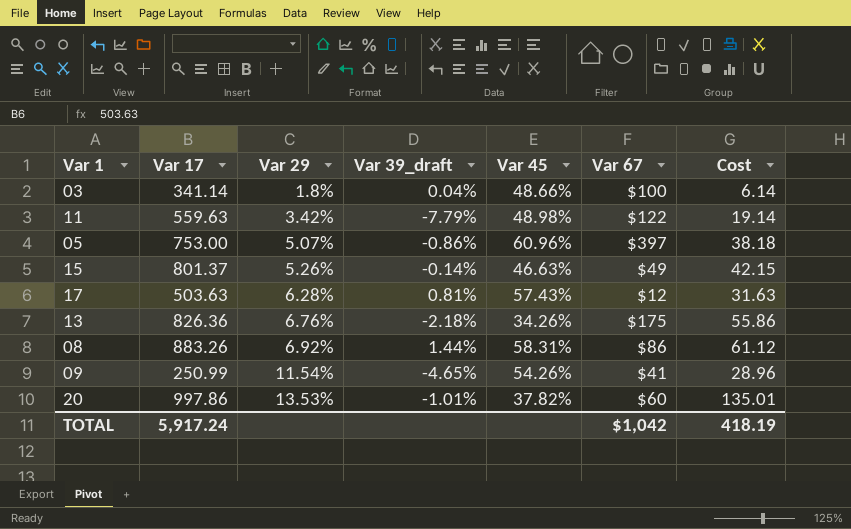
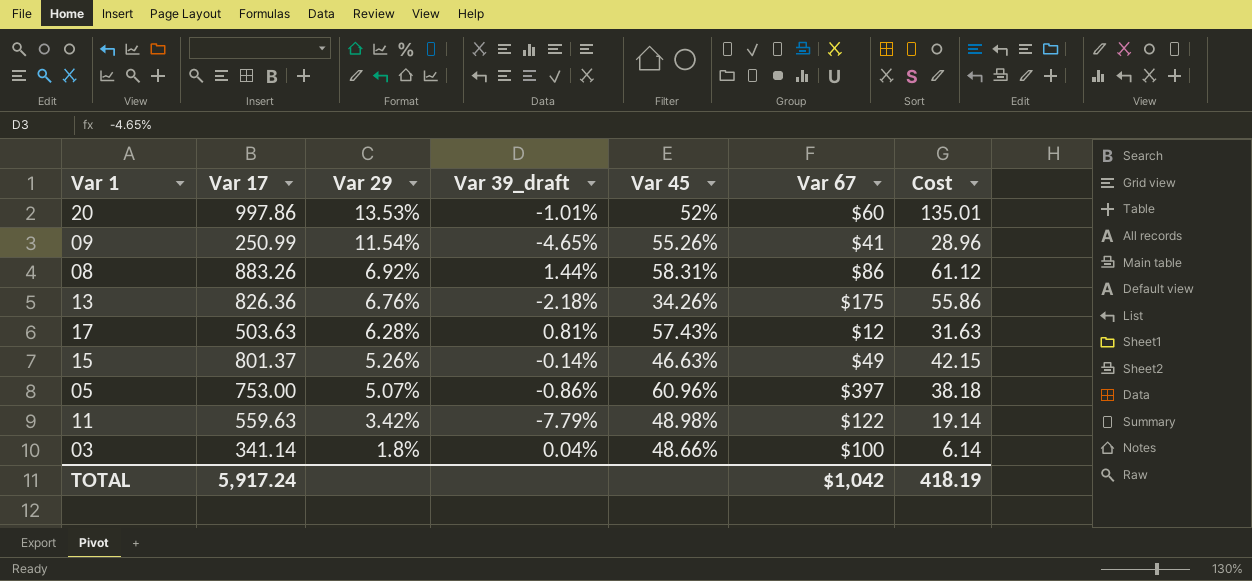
row order: Var 29 ascending -> Var 29 descending
20 | Var 45: 37.82% -> 52%
09 | Var 45: 54.26% -> 55.26%

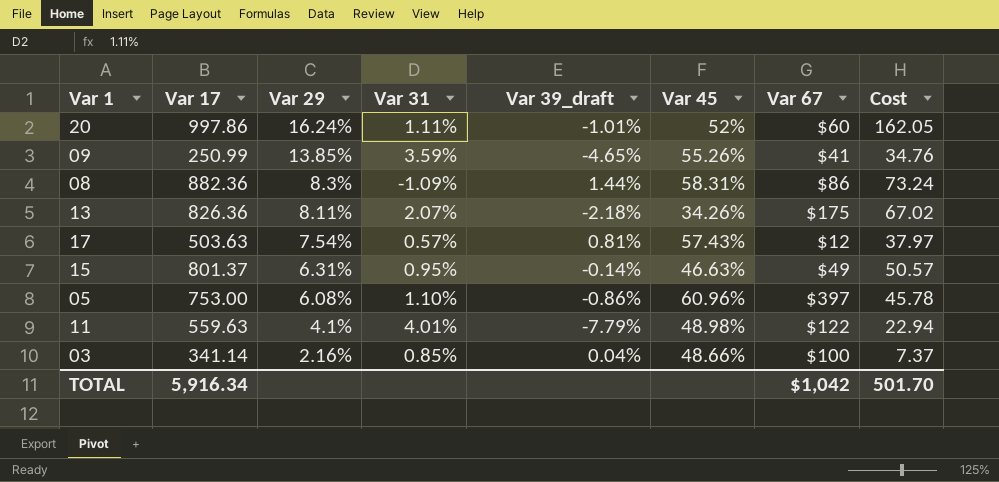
column Var 31 | position: none -> 4
20 | Var 29: 13.53% -> 16.24%
20 | Cost: 135.01 -> 162.05
09 | Var 29: 11.54% -> 13.85%
09 | Cost: 28.96 -> 34.76
08 | Var 17: 883.26 -> 882.36
08 | Var 29: 6.92% -> 8.3%
08 | Cost: 61.12 -> 73.24
13 | Var 29: 6.76% -> 8.11%
13 | Cost: 55.86 -> 67.02
17 | Var 29: 6.28% -> 7.54%
17 | Cost: 31.63 -> 37.97
15 | Var 29: 5.26% -> 6.31%
15 | Cost: 42.15 -> 50.57
05 | Var 29: 5.07% -> 6.08%
05 | Cost: 38.18 -> 45.78
11 | Var 29: 3.42% -> 4.1%
11 | Cost: 19.14 -> 22.94
03 | Var 29: 1.8% -> 2.16%
03 | Cost: 6.14 -> 7.37
TOTAL | Var 17: 5,917.24 -> 5,916.34
TOTAL | Cost: 418.19 -> 501.70

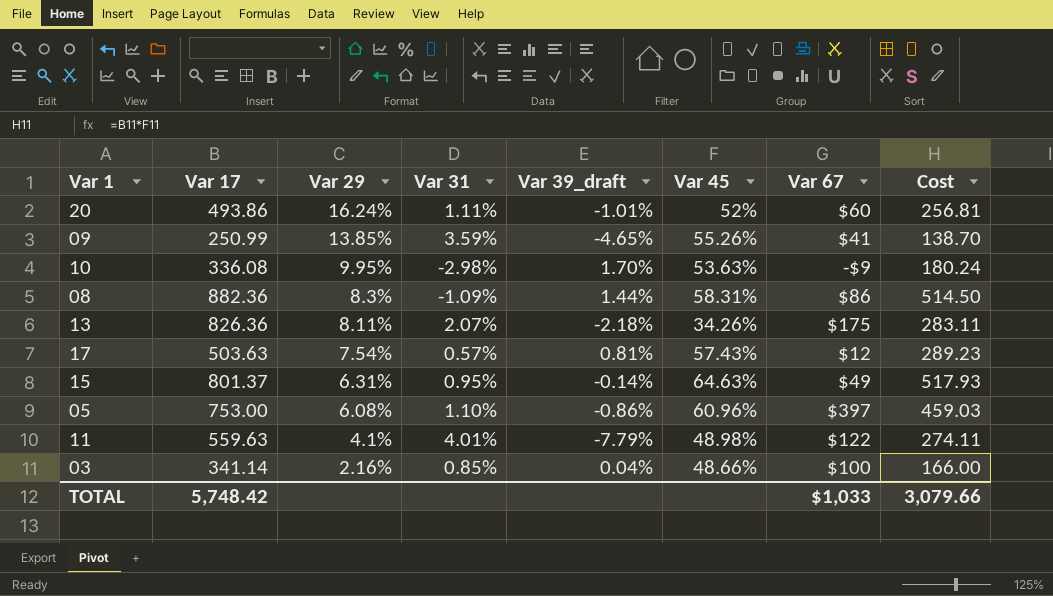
column Cost | formula: [Var 17] * [Var 29] -> [Var 17] * [Var 45]
20 | Var 17: 997.86 -> 493.86
row 10: none -> 336.08 | 9.95% | -2.98% | 1.70% | 53.63% | -$9 | 180.24
15 | Var 45: 46.63% -> 64.63%
TOTAL | Var 17: 5,916.34 -> 5,748.42
TOTAL | Var 67: $1,042 -> $1,033
TOTAL | Cost: 501.70 -> 3,079.66

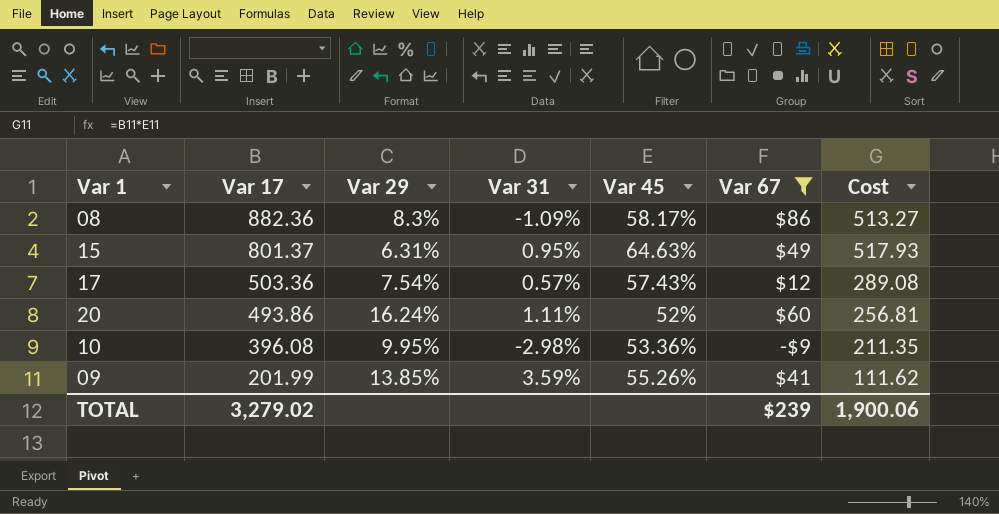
filter: none -> Var 67 <= $86
row order: Var 29 descending -> Var 17 descending
column Var 39_draft | position: 5 -> none
08 | Var 45: 58.31% -> 58.17%
08 | Cost: 514.50 -> 513.27
17 | Var 17: 503.63 -> 503.36
17 | Cost: 289.23 -> 289.08
10 | Var 17: 336.08 -> 396.08
10 | Var 45: 53.63% -> 53.36%
10 | Cost: 180.24 -> 211.35
09 | Var 17: 250.99 -> 201.99
09 | Cost: 138.70 -> 111.62
TOTAL | Var 17: 5,748.42 -> 3,279.02
TOTAL | Var 67: $1,033 -> $239
TOTAL | Cost: 3,079.66 -> 1,900.06

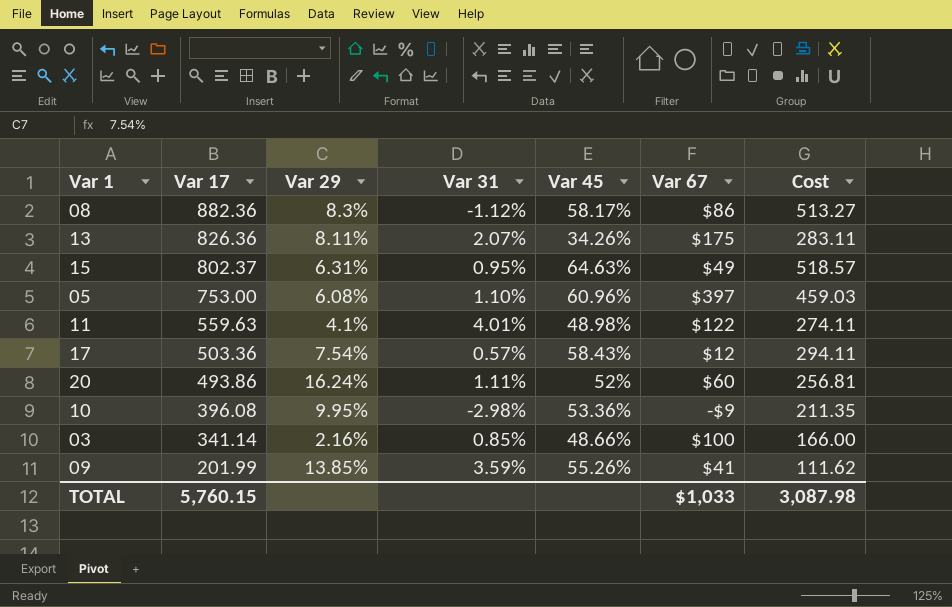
filter: Var 67 <= $86 -> none
08 | Var 31: -1.09% -> -1.12%
15 | Var 17: 801.37 -> 802.37
15 | Cost: 517.93 -> 518.57
17 | Var 45: 57.43% -> 58.43%
17 | Cost: 289.08 -> 294.11
TOTAL | Var 17: 3,279.02 -> 5,760.15
TOTAL | Var 67: $239 -> $1,033
TOTAL | Cost: 1,900.06 -> 3,087.98

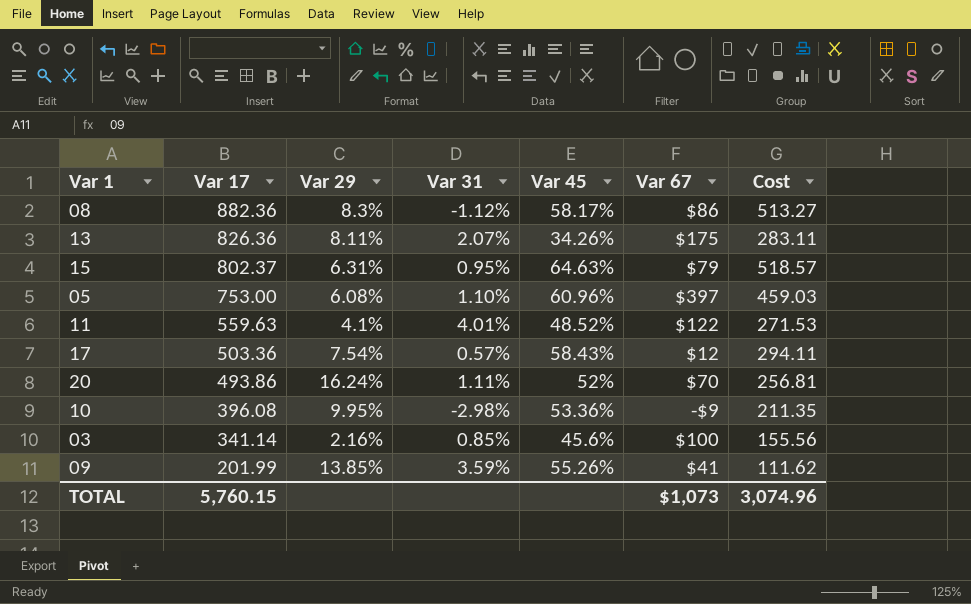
15 | Var 67: $49 -> $79
11 | Var 45: 48.98% -> 48.52%
11 | Cost: 274.11 -> 271.53
20 | Var 67: $60 -> $70
03 | Var 45: 48.66% -> 45.6%
03 | Cost: 166.00 -> 155.56
TOTAL | Var 67: $1,033 -> $1,073
TOTAL | Cost: 3,087.98 -> 3,074.96

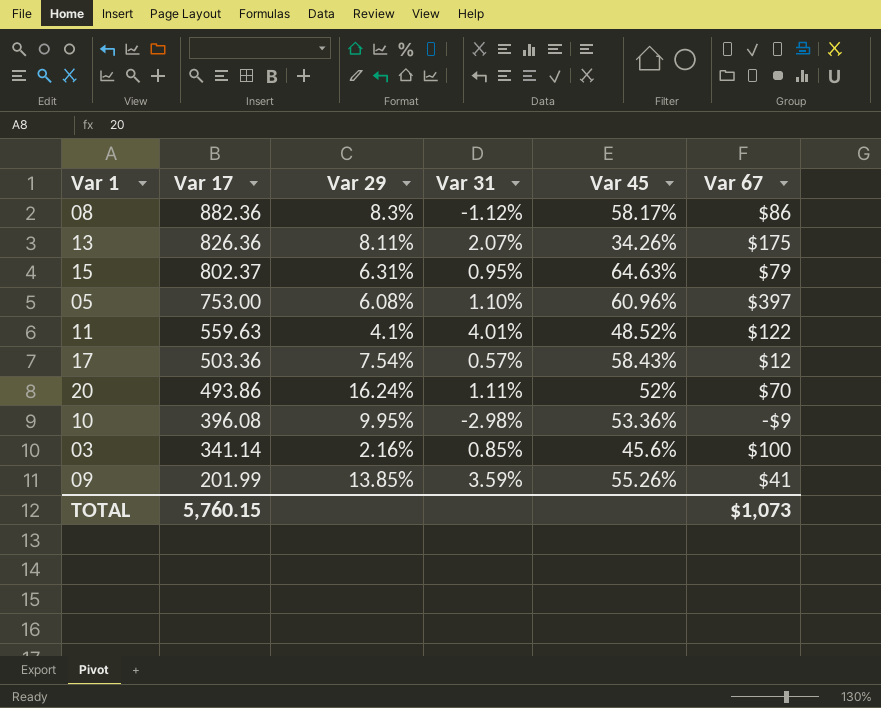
column Cost | formula: [Var 17] * [Var 45] -> none

